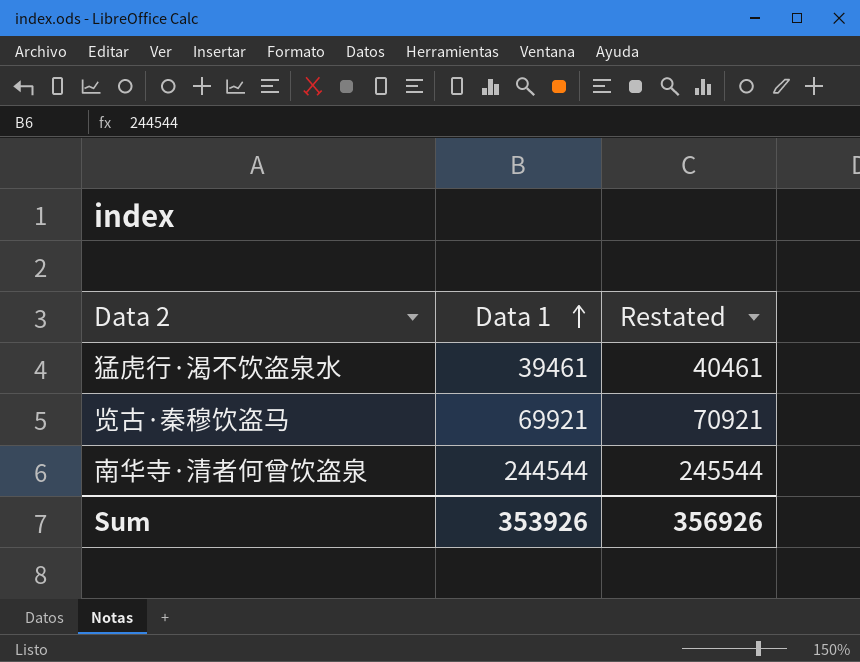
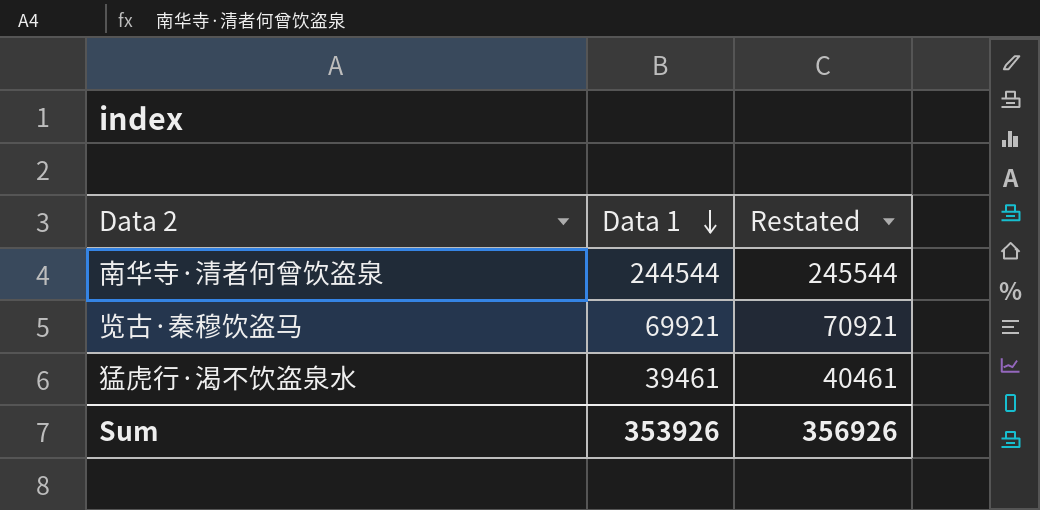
row order: Data 1 ascending -> Data 1 descending

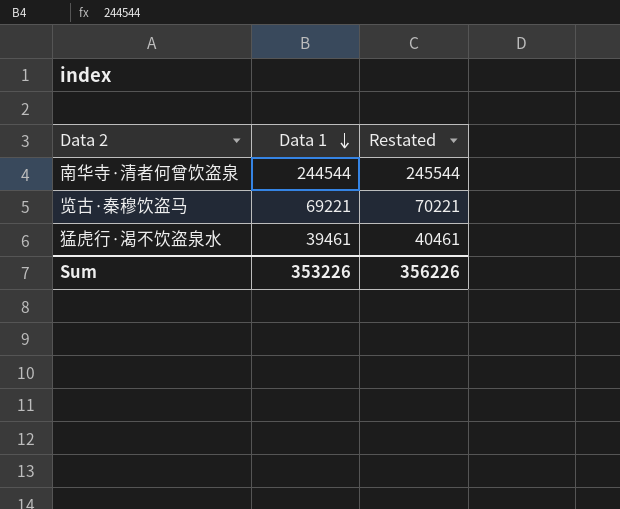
览古·秦穆饮盗马 | Data 1: 69921 -> 69221
览古·秦穆饮盗马 | Restated: 70921 -> 70221
Sum | Data 1: 353926 -> 353226
Sum | Restated: 356926 -> 356226

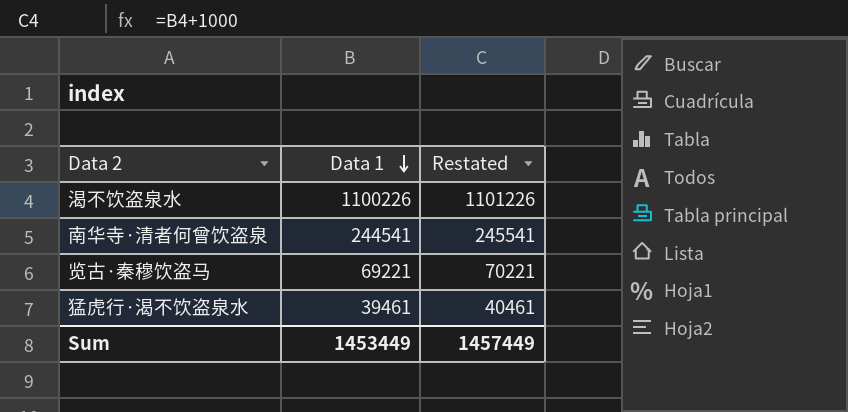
row 渴不饮盗泉水: none -> 1100226 | 1101226
南华寺·清者何曾饮盗泉 | Data 1: 244544 -> 244541
南华寺·清者何曾饮盗泉 | Restated: 245544 -> 245541
Sum | Data 1: 353226 -> 1453449
Sum | Restated: 356226 -> 1457449

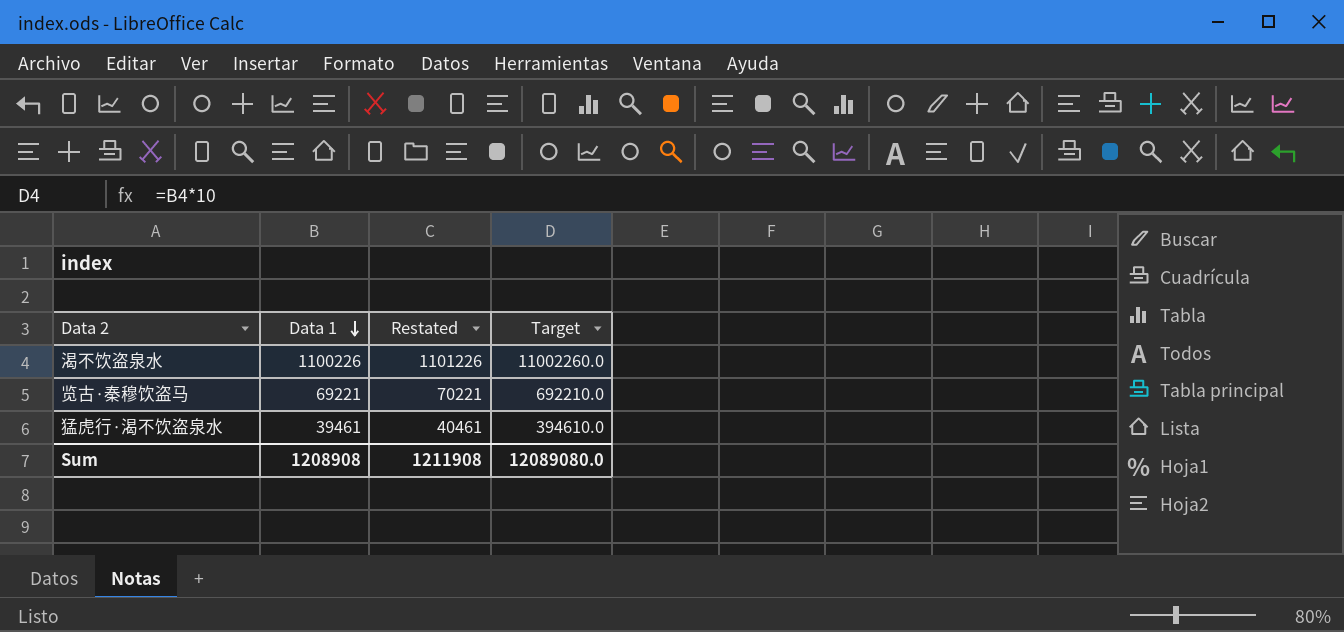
column Target | formula: none -> [Data 1] * 10
row 南华寺·清者何曾饮盗泉: 244541 | 245541 -> none
Sum | Data 1: 1453449 -> 1208908
Sum | Restated: 1457449 -> 1211908

